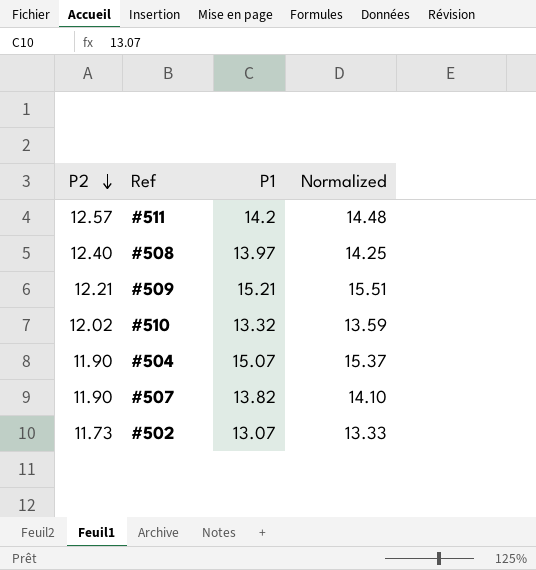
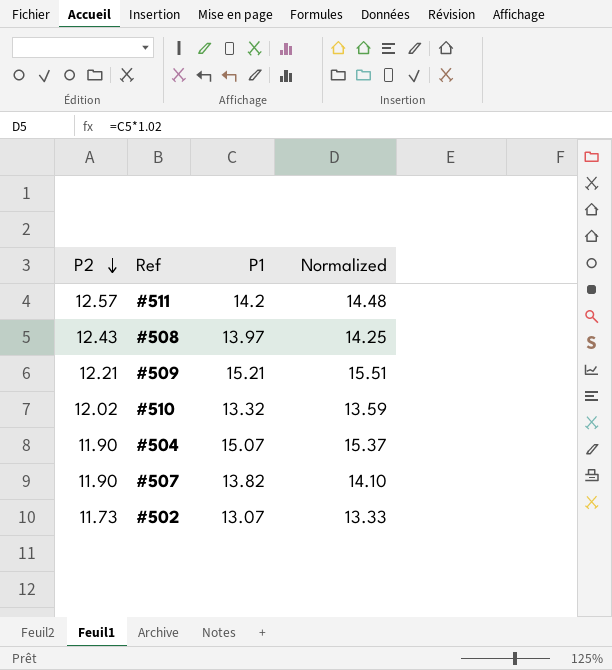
#508 | P2: 12.40 -> 12.43

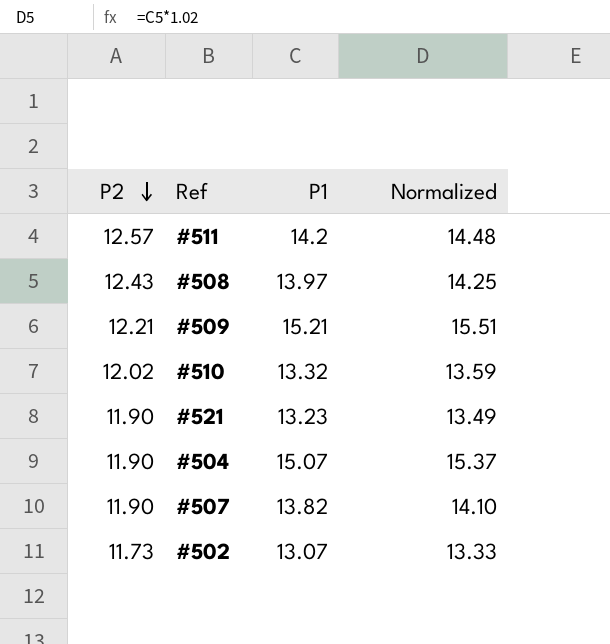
row #521: none -> 11.90 | 13.23 | 13.49

